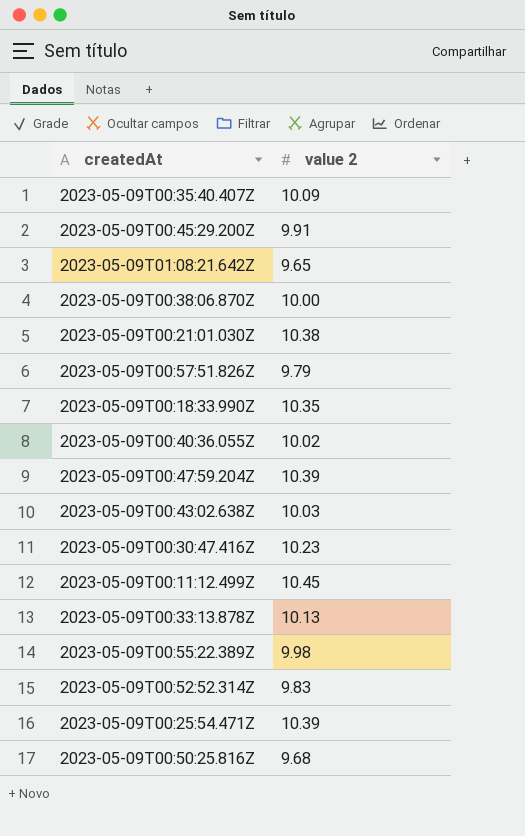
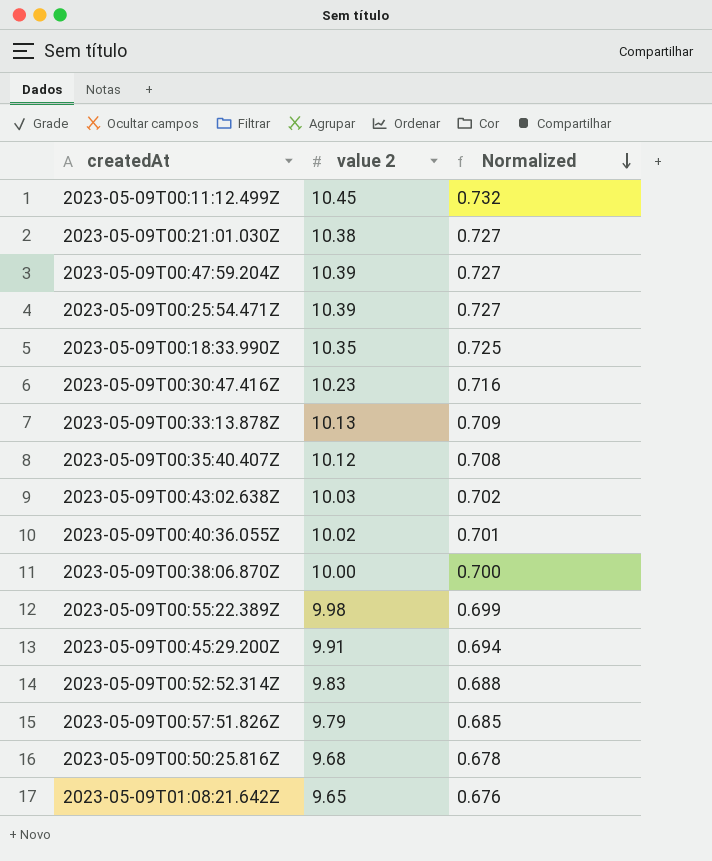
row order: none -> Normalized descending
column Normalized | formula: none -> [value 2] * 0.07
2023-05-09T00:35:40.407Z | value 2: 10.09 -> 10.12

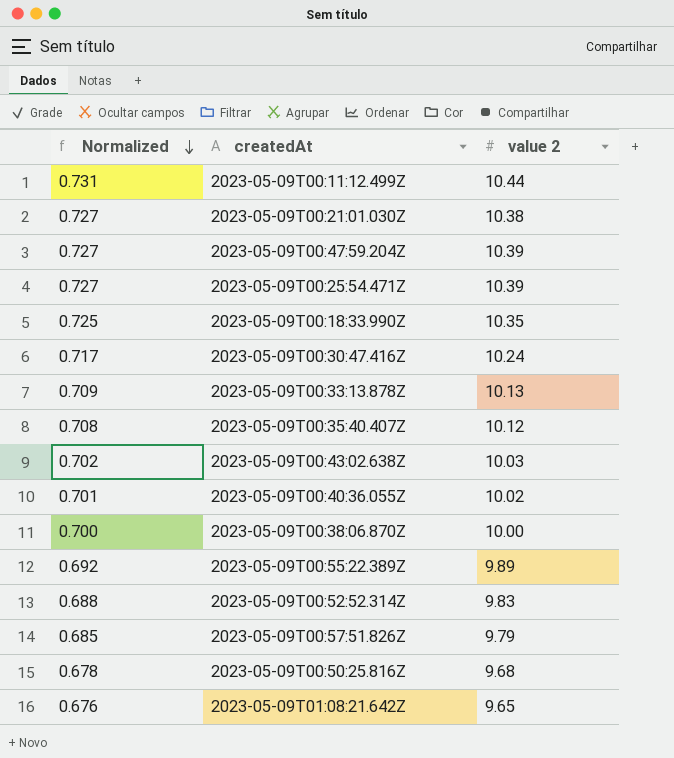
column Normalized | position: 3 -> 1
row 2023-05-09T00:45:29.200Z: 9.91 | 0.694 -> none
2023-05-09T00:11:12.499Z | Normalized: 0.732 -> 0.731
2023-05-09T00:11:12.499Z | value 2: 10.45 -> 10.44
2023-05-09T00:30:47.416Z | Normalized: 0.716 -> 0.717
2023-05-09T00:30:47.416Z | value 2: 10.23 -> 10.24
2023-05-09T00:55:22.389Z | Normalized: 0.699 -> 0.692
2023-05-09T00:55:22.389Z | value 2: 9.98 -> 9.89

